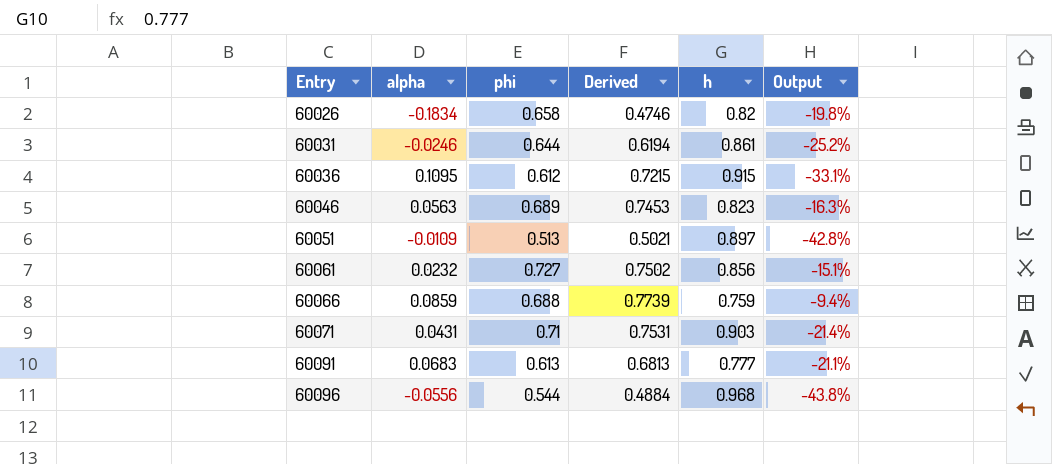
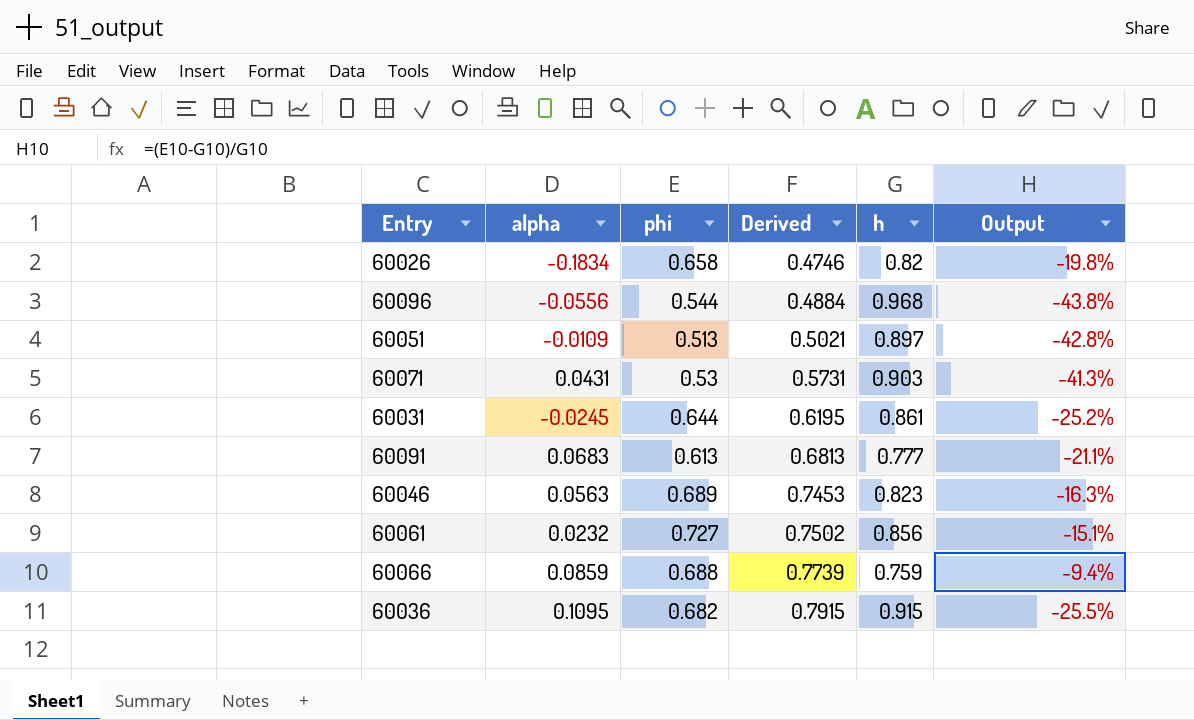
row order: Entry ascending -> Derived ascending
60071 | phi: 0.71 -> 0.53
60071 | Derived: 0.7531 -> 0.5731
60071 | Output: -21.4% -> -41.3%
60031 | alpha: -0.0246 -> -0.0245
60031 | Derived: 0.6194 -> 0.6195
60036 | phi: 0.612 -> 0.682
60036 | Derived: 0.7215 -> 0.7915
60036 | Output: -33.1% -> -25.5%

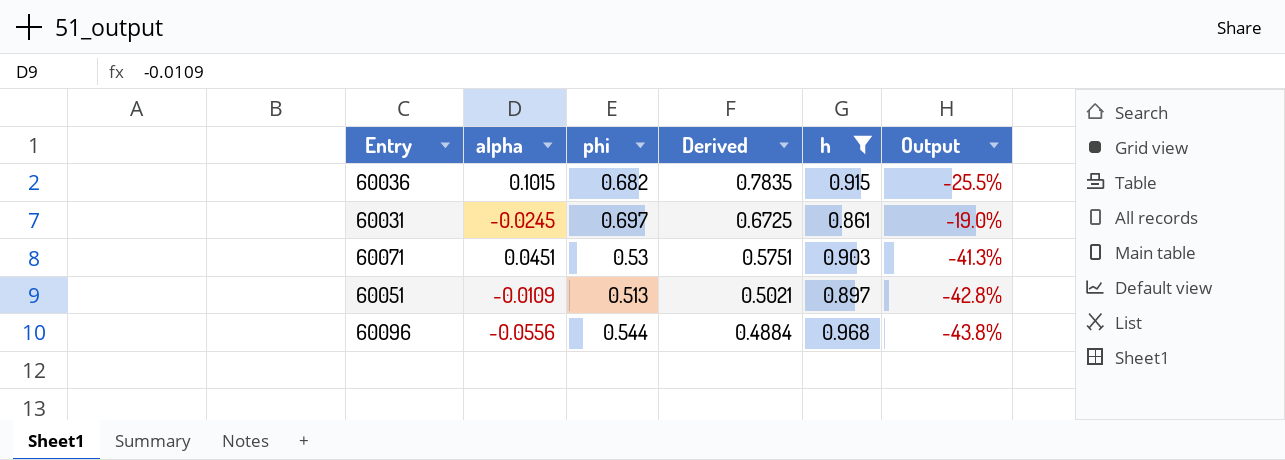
filter: none -> h >= 0.861
row order: Derived ascending -> Derived descending
60036 | alpha: 0.1095 -> 0.1015
60036 | Derived: 0.7915 -> 0.7835
60031 | phi: 0.644 -> 0.697
60031 | Derived: 0.6195 -> 0.6725
60031 | Output: -25.2% -> -19.0%
60071 | alpha: 0.0431 -> 0.0451
60071 | Derived: 0.5731 -> 0.5751

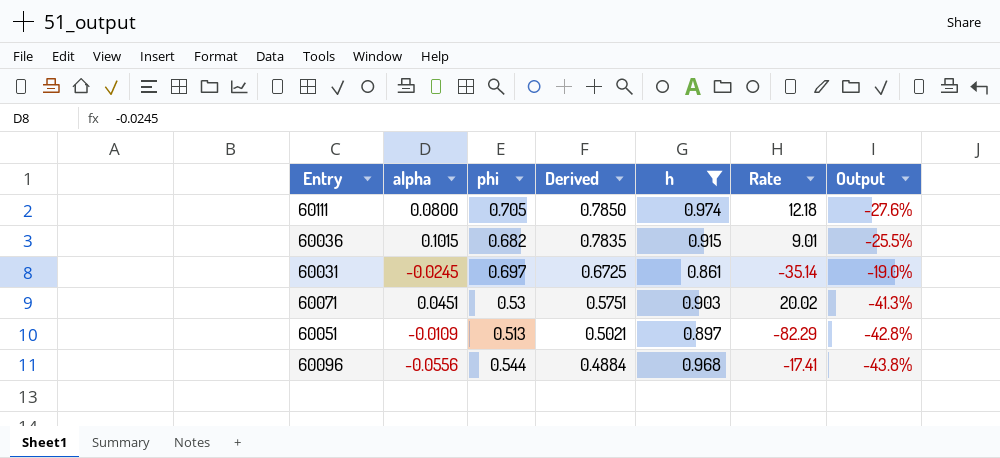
column Rate | formula: none -> [h] / [alpha]
row 60111: none -> 0.0800 | 0.705 | 0.7850 | 0.974 | 12.18 | -27.6%

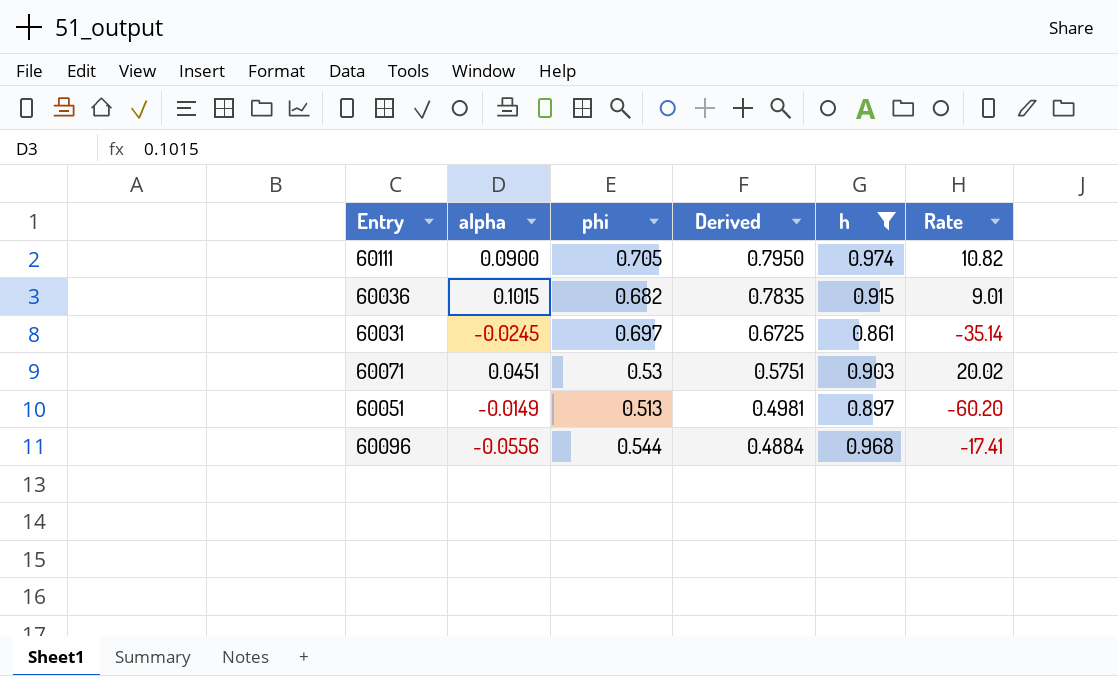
column Output | formula: ([phi] - [h]) / [h] -> none
60111 | alpha: 0.0800 -> 0.0900
60111 | Derived: 0.7850 -> 0.7950
60111 | Rate: 12.18 -> 10.82
60051 | alpha: -0.0109 -> -0.0149
60051 | Derived: 0.5021 -> 0.4981
60051 | Rate: -82.29 -> -60.20

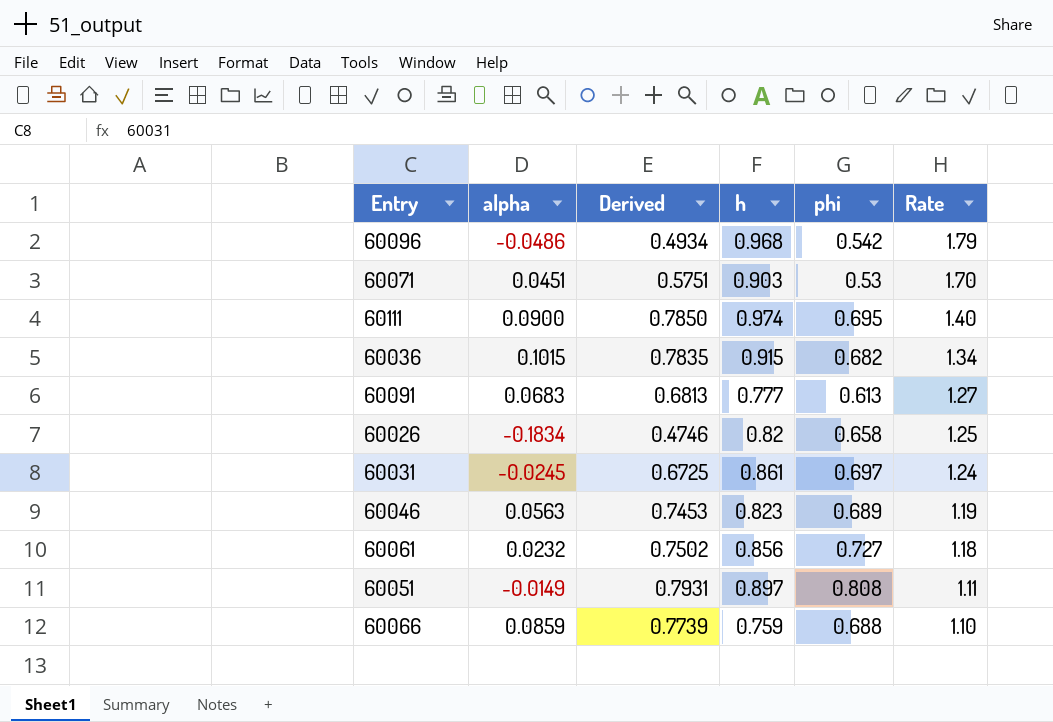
filter: h >= 0.861 -> none
row order: Derived descending -> Rate descending
column phi | position: 3 -> 5
column Rate | formula: [h] / [alpha] -> [h] / [phi]
60096 | alpha: -0.0556 -> -0.0486
60096 | Derived: 0.4884 -> 0.4934
60096 | phi: 0.544 -> 0.542
60111 | Derived: 0.7950 -> 0.7850
60111 | phi: 0.705 -> 0.695
60051 | Derived: 0.4981 -> 0.7931
60051 | phi: 0.513 -> 0.808

